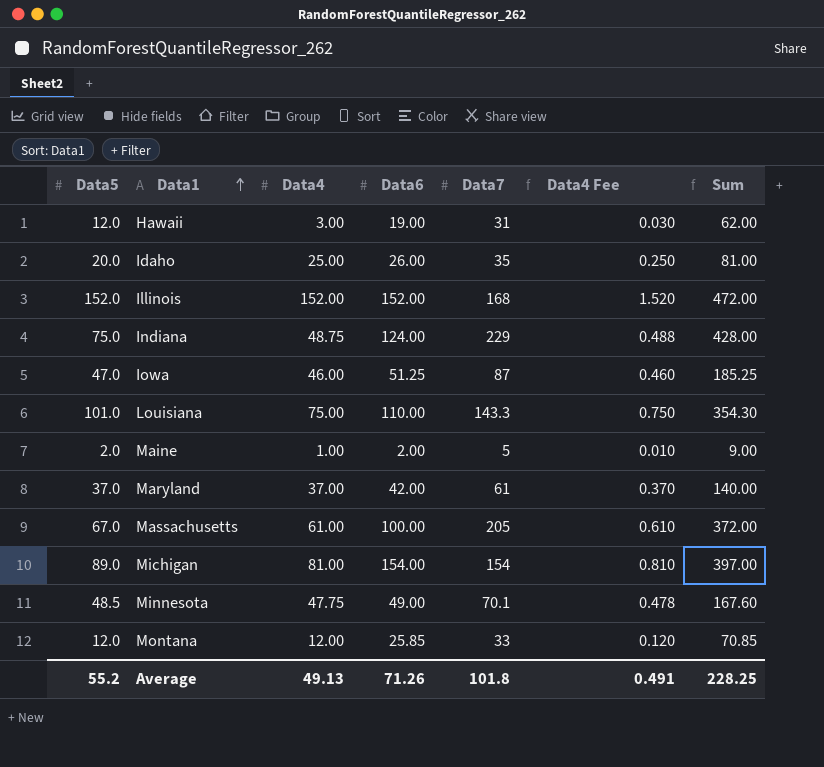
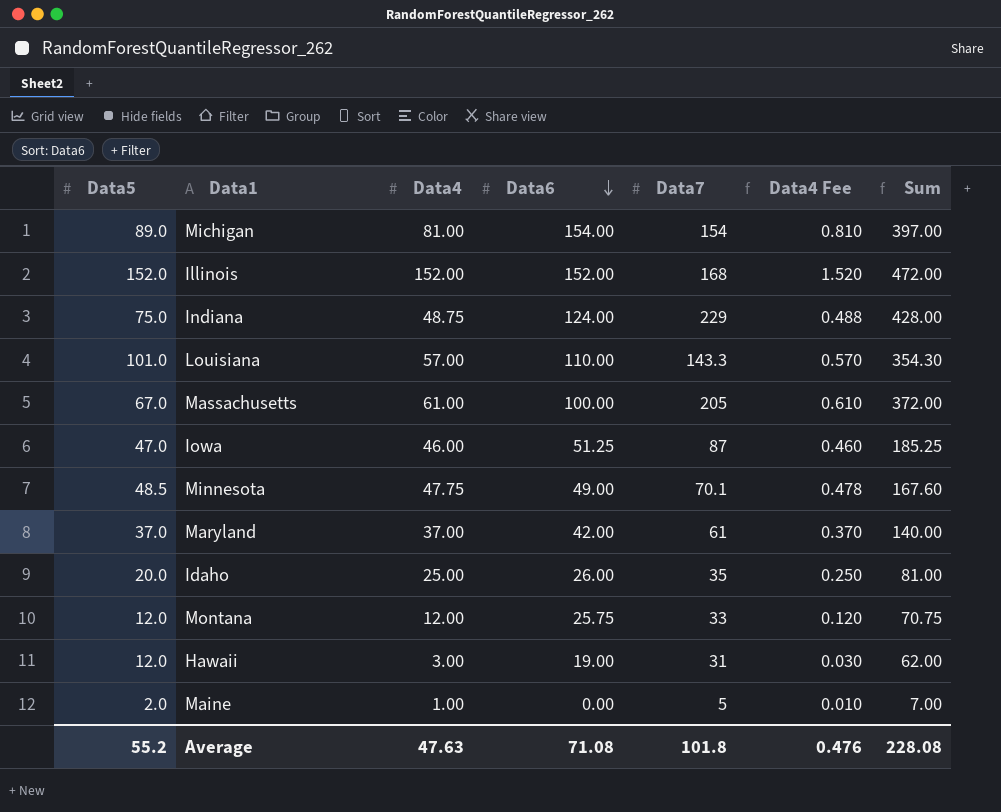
row order: Data1 ascending -> Data6 descending
Louisiana | Data4: 75.00 -> 57.00
Louisiana | Data4 Fee: 0.750 -> 0.570
Montana | Data6: 25.85 -> 25.75
Montana | Sum: 70.85 -> 70.75
Maine | Data6: 2.00 -> 0.00
Maine | Sum: 9.00 -> 7.00
Average | Data4: 49.13 -> 47.63
Average | Data6: 71.26 -> 71.08
Average | Data4 Fee: 0.491 -> 0.476
Average | Sum: 228.25 -> 228.08

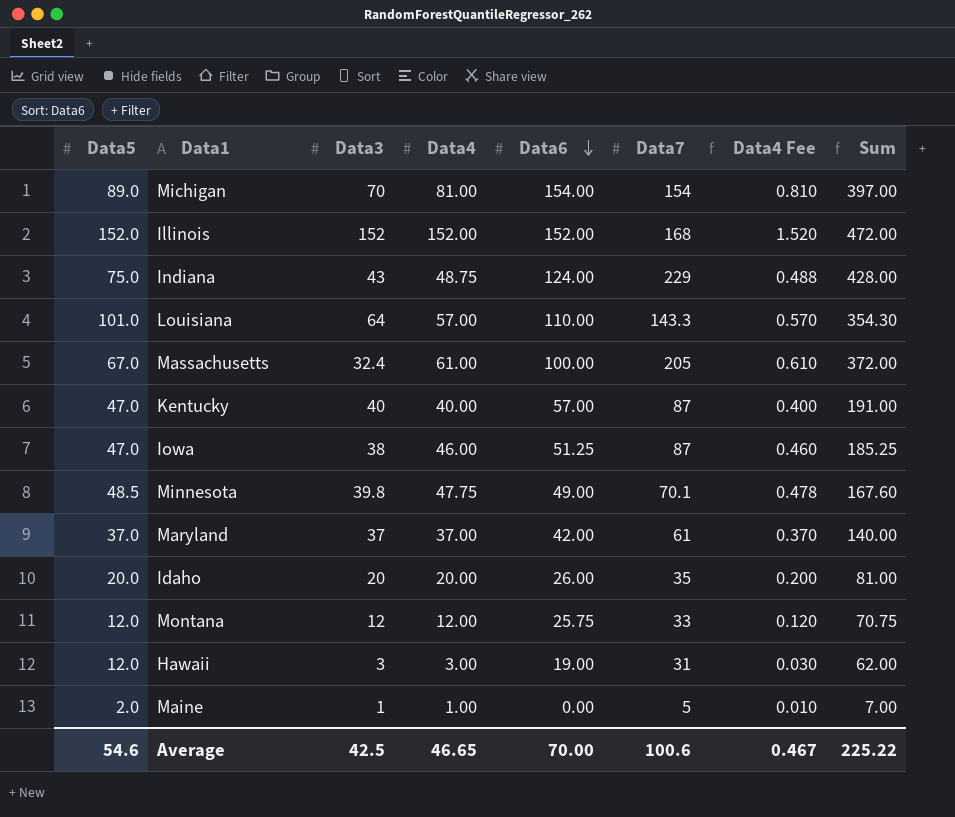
column Data3 | position: none -> 3
row Kentucky: none -> 47.0 | 40 | 40.00 | 57.00 | 87 | 0.400 | 191.00
Idaho | Data4: 25.00 -> 20.00
Idaho | Data4 Fee: 0.250 -> 0.200
Average | Data5: 55.2 -> 54.6
Average | Data4: 47.63 -> 46.65
Average | Data6: 71.08 -> 70.00
Average | Data7: 101.8 -> 100.6
Average | Data4 Fee: 0.476 -> 0.467
Average | Sum: 228.08 -> 225.22

